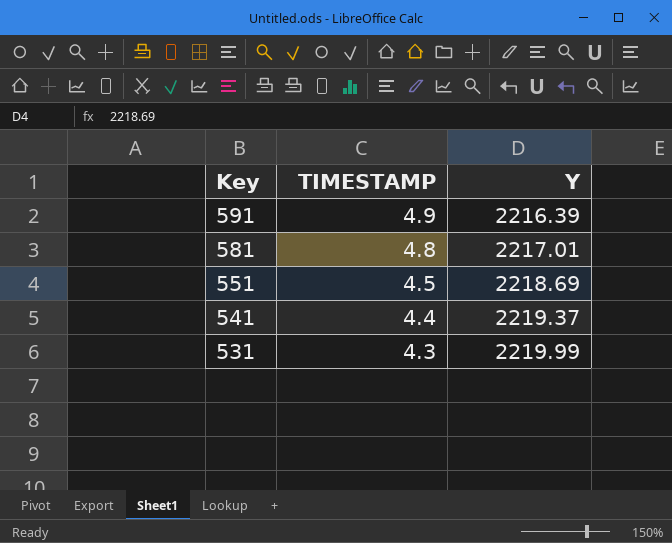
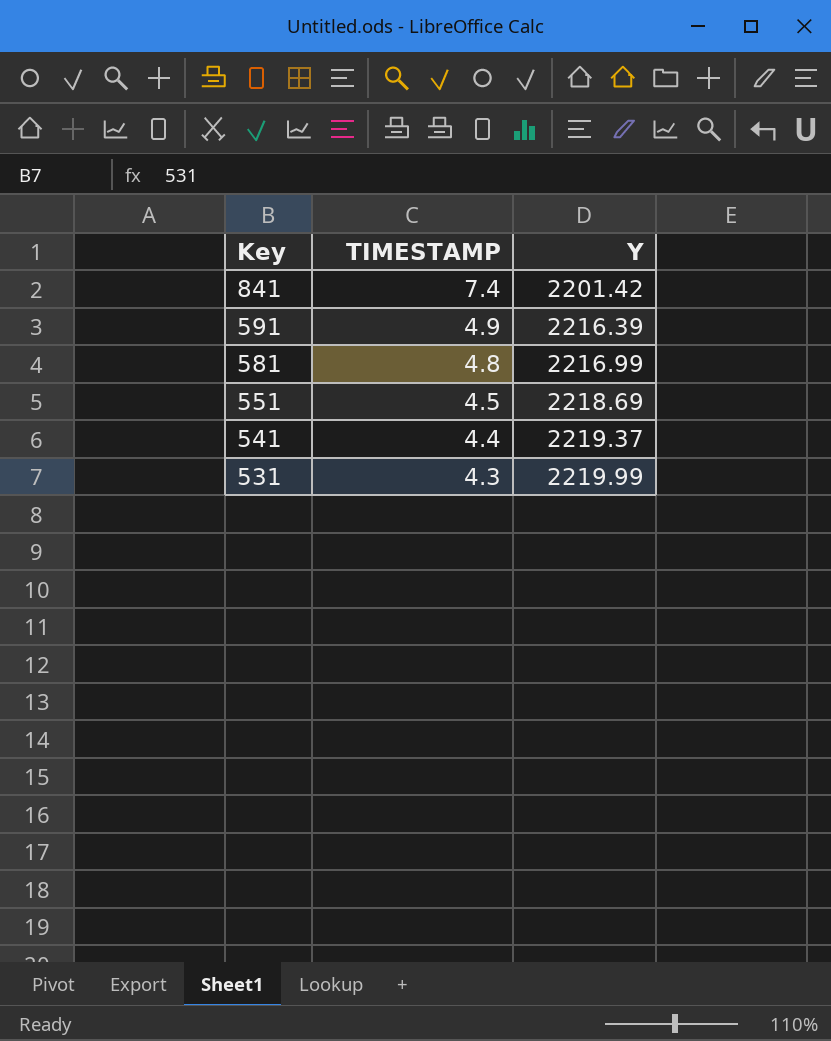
row 841: none -> 7.4 | 2201.42
581 | Y: 2217.01 -> 2216.99

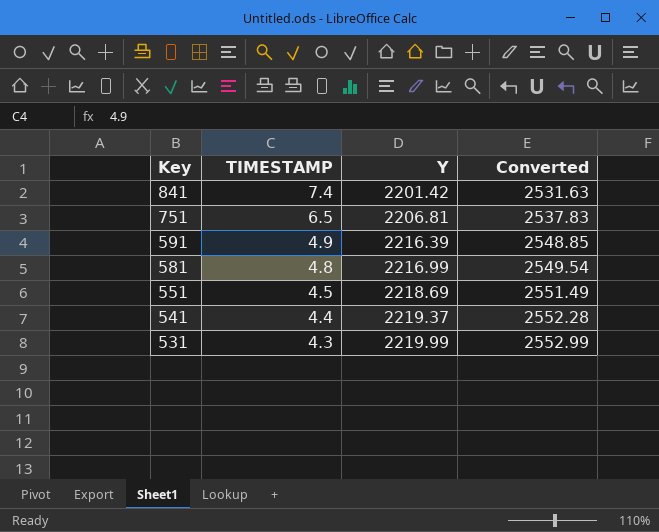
column Converted | formula: none -> [Y] * 1.15
row 751: none -> 6.5 | 2206.81 | 2537.83

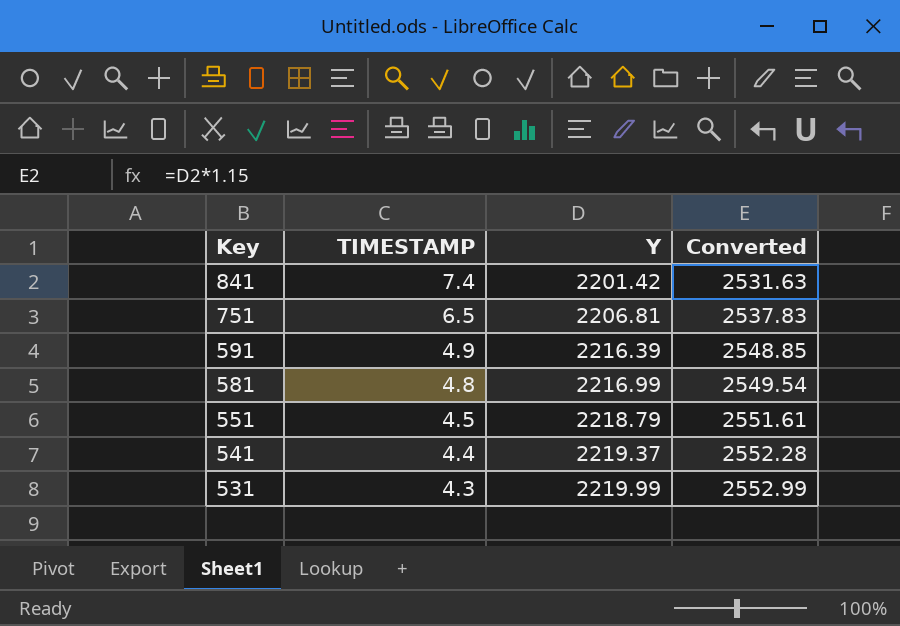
551 | Y: 2218.69 -> 2218.79
551 | Converted: 2551.49 -> 2551.61

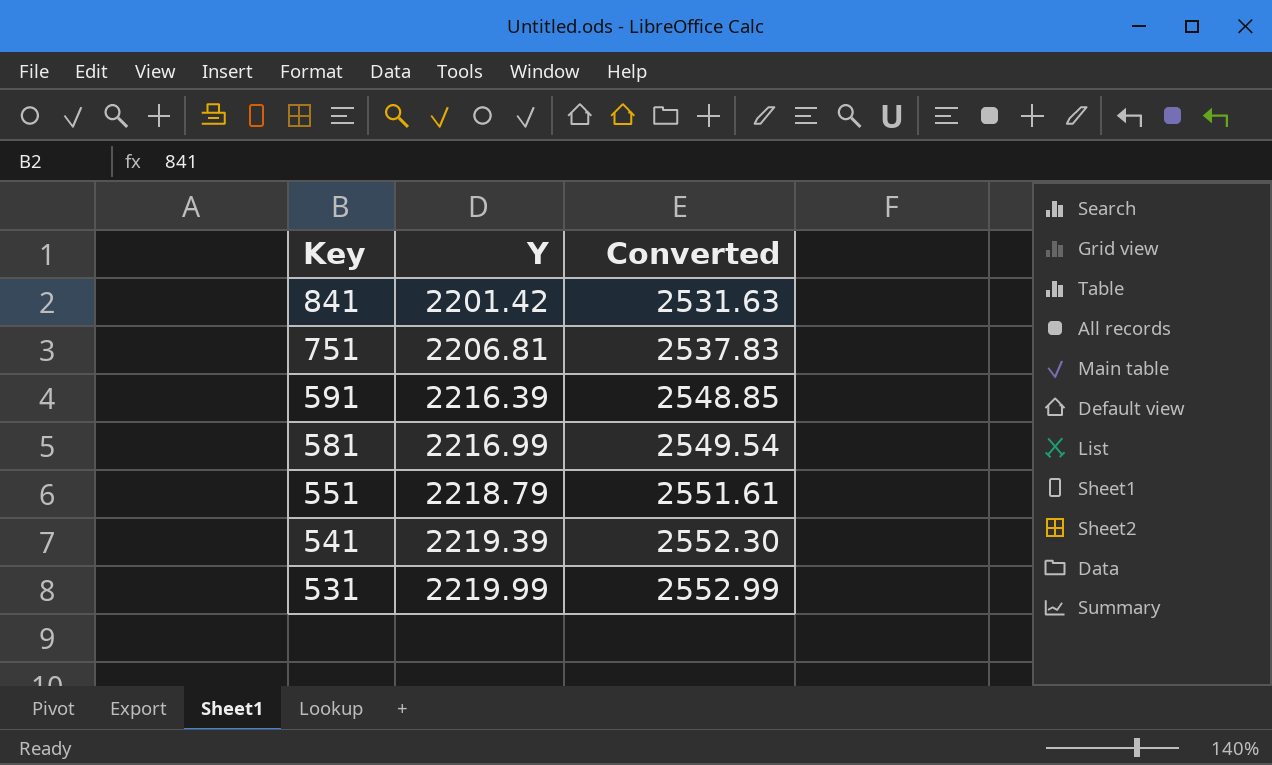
column TIMESTAMP | position: 2 -> none
541 | Y: 2219.37 -> 2219.39
541 | Converted: 2552.28 -> 2552.30

